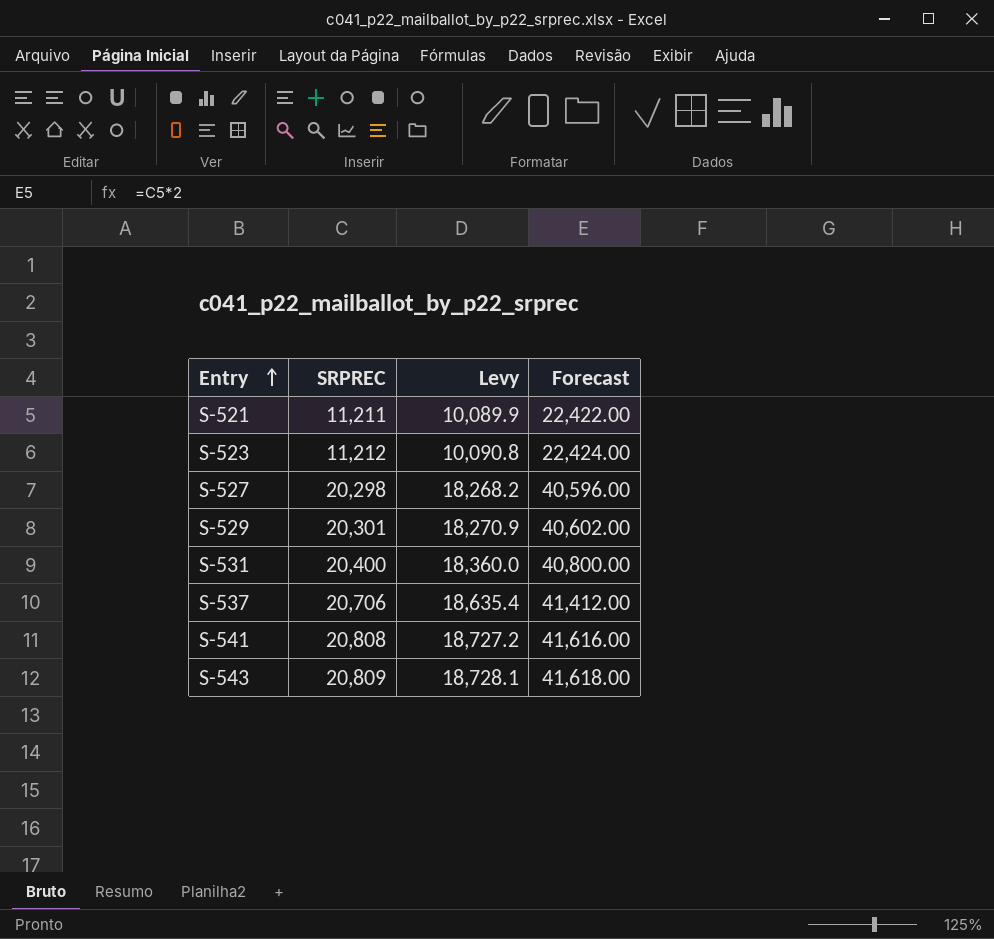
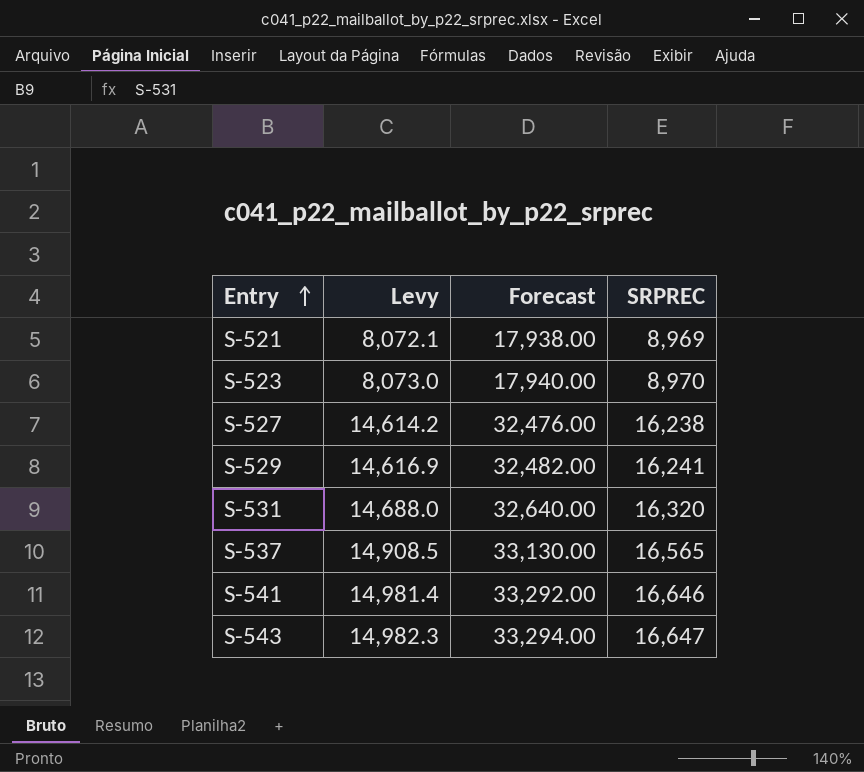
column SRPREC | position: 2 -> 4
S-521 | Levy: 10,089.9 -> 8,072.1
S-521 | Forecast: 22,422.00 -> 17,938.00
S-521 | SRPREC: 11,211 -> 8,969
S-523 | Levy: 10,090.8 -> 8,073.0
S-523 | Forecast: 22,424.00 -> 17,940.00
S-523 | SRPREC: 11,212 -> 8,970
S-527 | Levy: 18,268.2 -> 14,614.2
S-527 | Forecast: 40,596.00 -> 32,476.00
S-527 | SRPREC: 20,298 -> 16,238
S-529 | Levy: 18,270.9 -> 14,616.9
S-529 | Forecast: 40,602.00 -> 32,482.00
S-529 | SRPREC: 20,301 -> 16,241
S-531 | Levy: 18,360.0 -> 14,688.0
S-531 | Forecast: 40,800.00 -> 32,640.00
S-531 | SRPREC: 20,400 -> 16,320
S-537 | Levy: 18,635.4 -> 14,908.5
S-537 | Forecast: 41,412.00 -> 33,130.00
S-537 | SRPREC: 20,706 -> 16,565
S-541 | Levy: 18,727.2 -> 14,981.4
S-541 | Forecast: 41,616.00 -> 33,292.00
S-541 | SRPREC: 20,808 -> 16,646
S-543 | Levy: 18,728.1 -> 14,982.3
S-543 | Forecast: 41,618.00 -> 33,294.00
S-543 | SRPREC: 20,809 -> 16,647

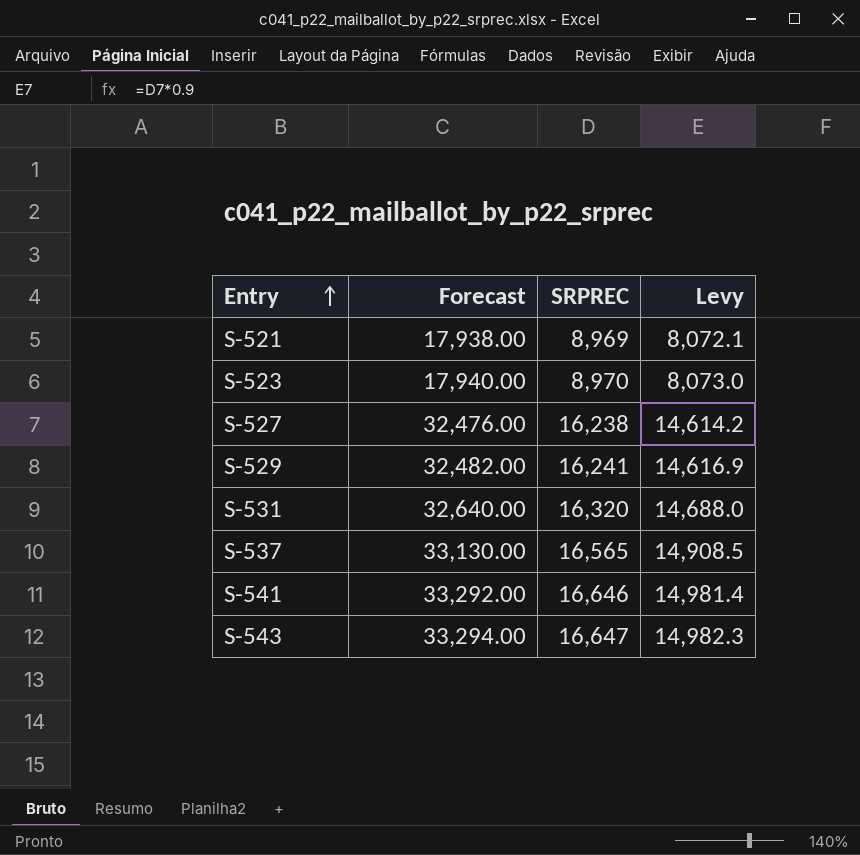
column Levy | position: 2 -> 4

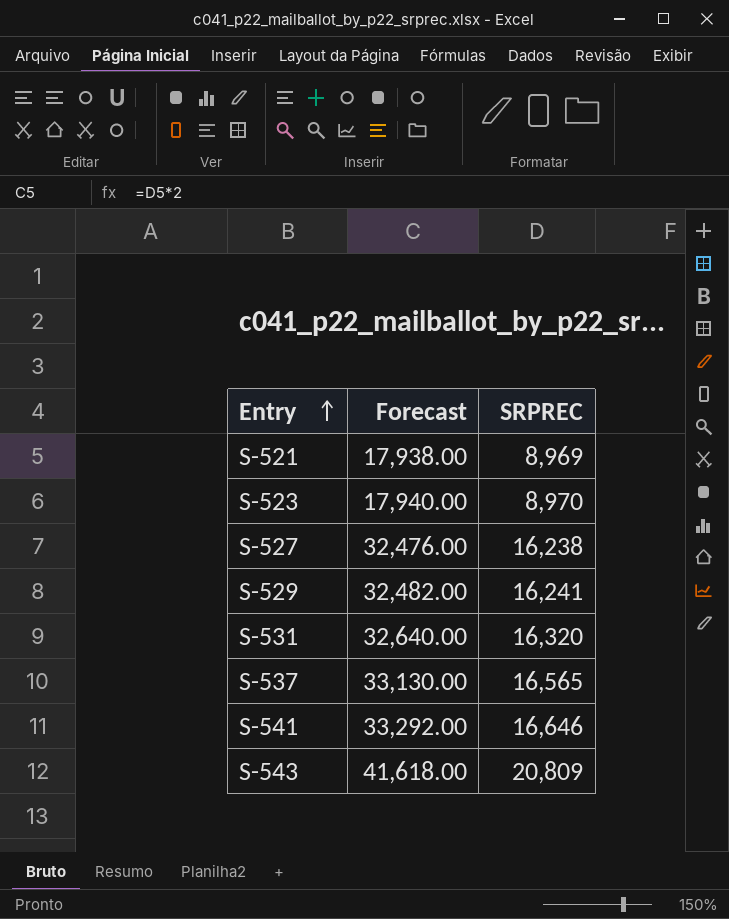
column Levy | formula: [SRPREC] * 0.9 -> none
S-543 | Forecast: 33,294.00 -> 41,618.00
S-543 | SRPREC: 16,647 -> 20,809

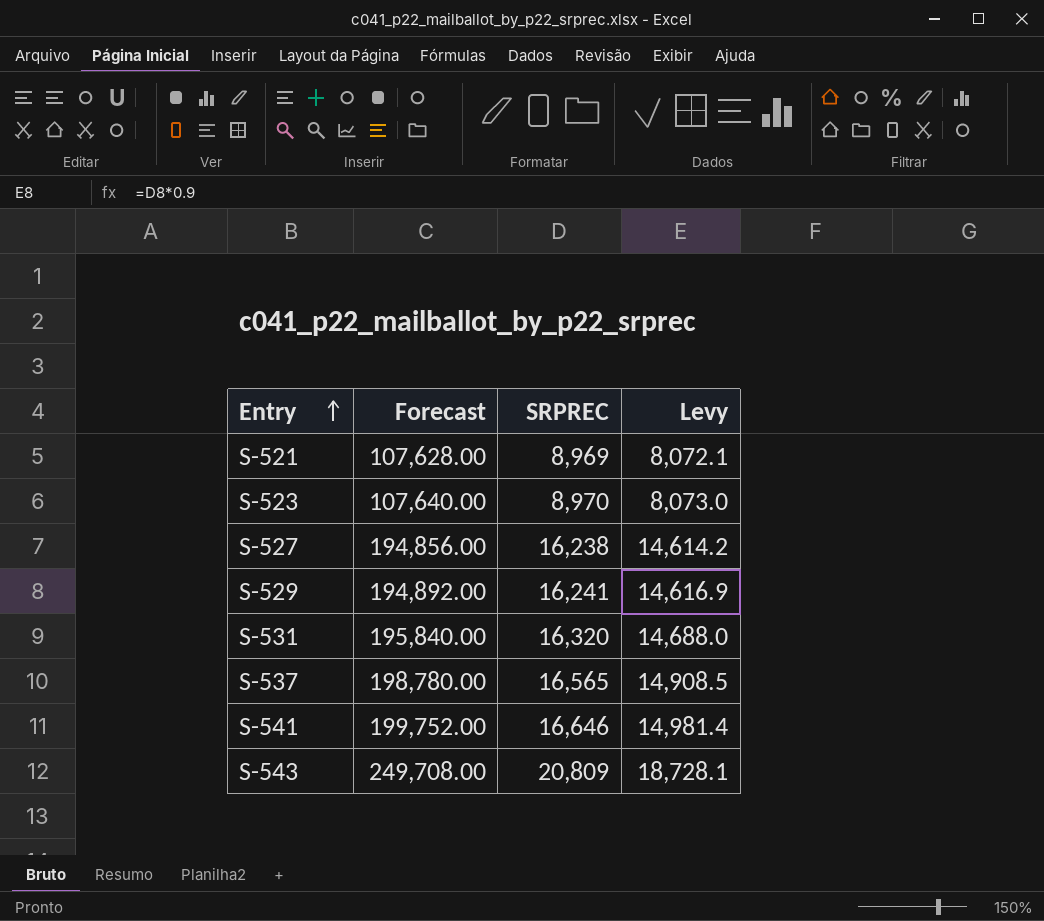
column Forecast | formula: [SRPREC] * 2 -> [SRPREC] * 12
column Levy | formula: none -> [SRPREC] * 0.9

